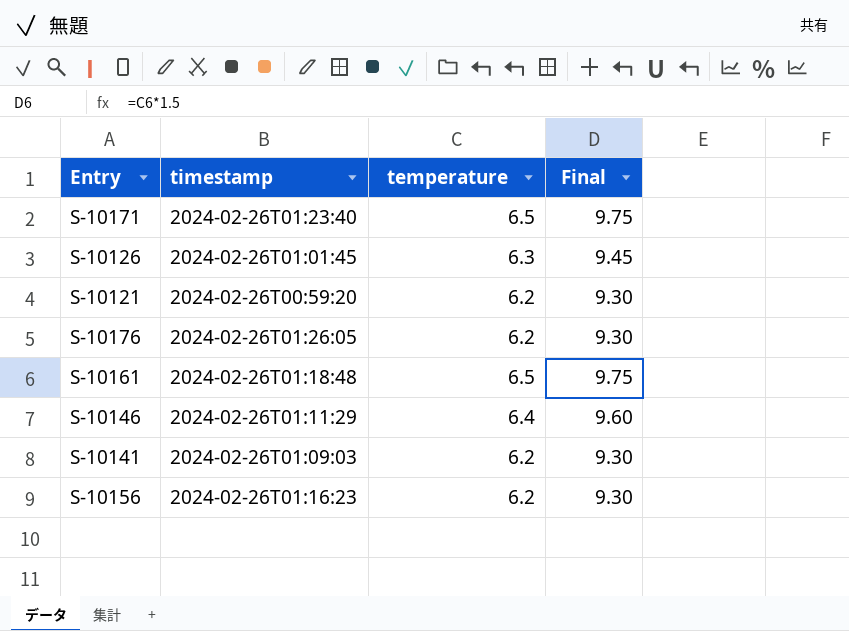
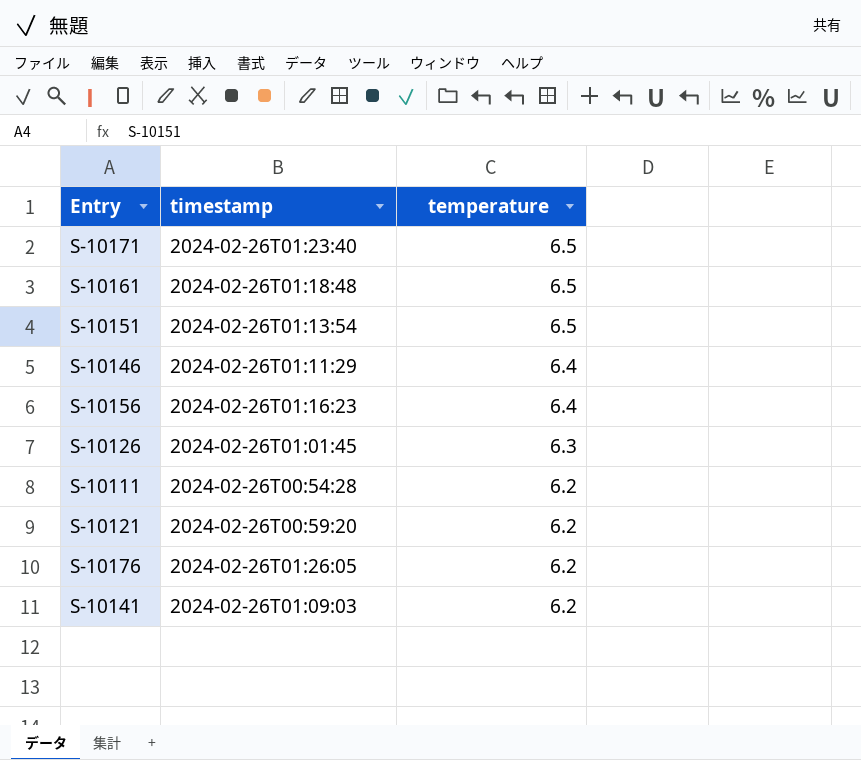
row order: none -> temperature descending
column Final | formula: [temperature] * 1.5 -> none
row S-10151: none -> 2024-02-26T01:13:54 | 6.5
S-10156 | temperature: 6.2 -> 6.4
row S-10111: none -> 2024-02-26T00:54:28 | 6.2

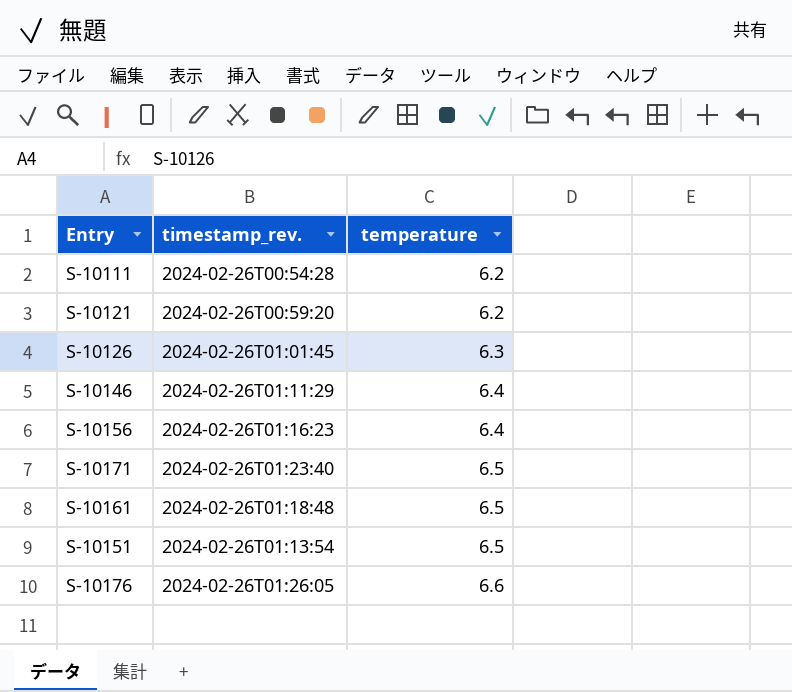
row order: temperature descending -> temperature ascending
column name: timestamp -> timestamp_rev.
row S-10141: 2024-02-26T01:09:03 | 6.2 -> none
S-10176 | temperature: 6.2 -> 6.6

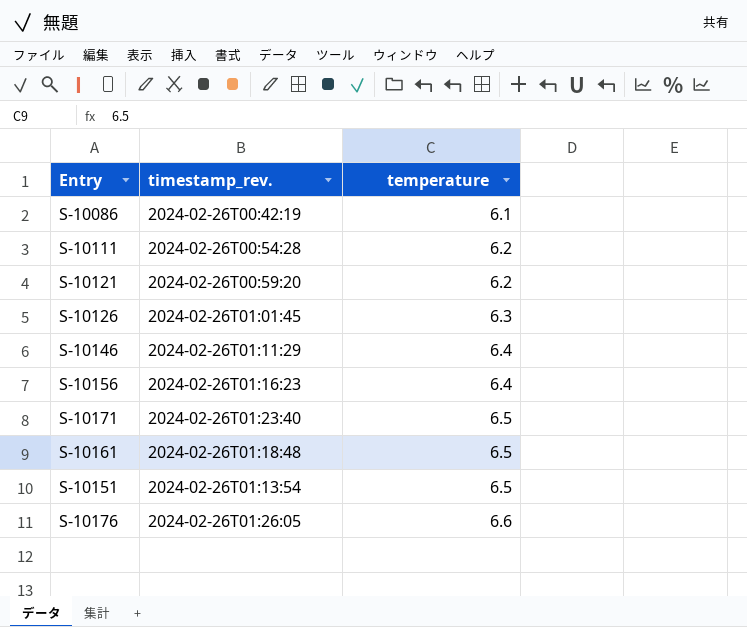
row S-10086: none -> 2024-02-26T00:42:19 | 6.1

